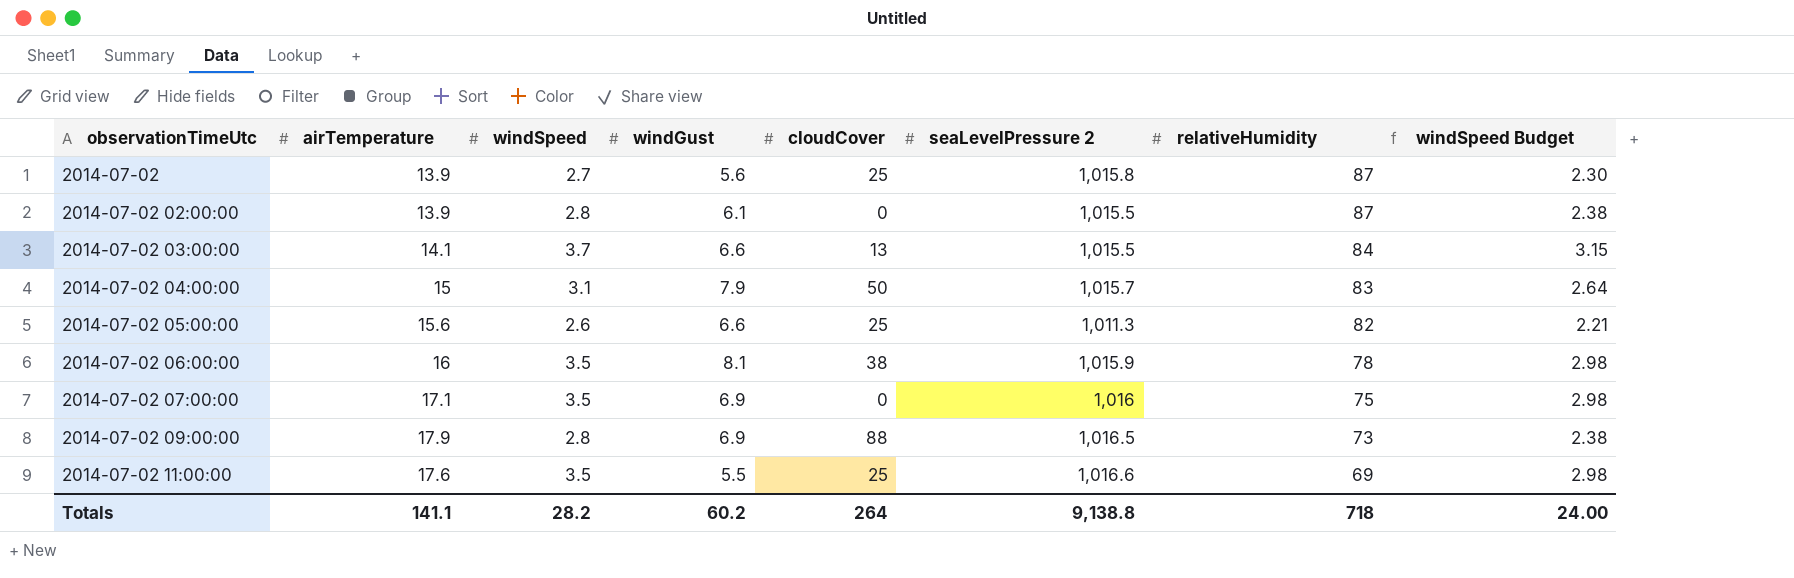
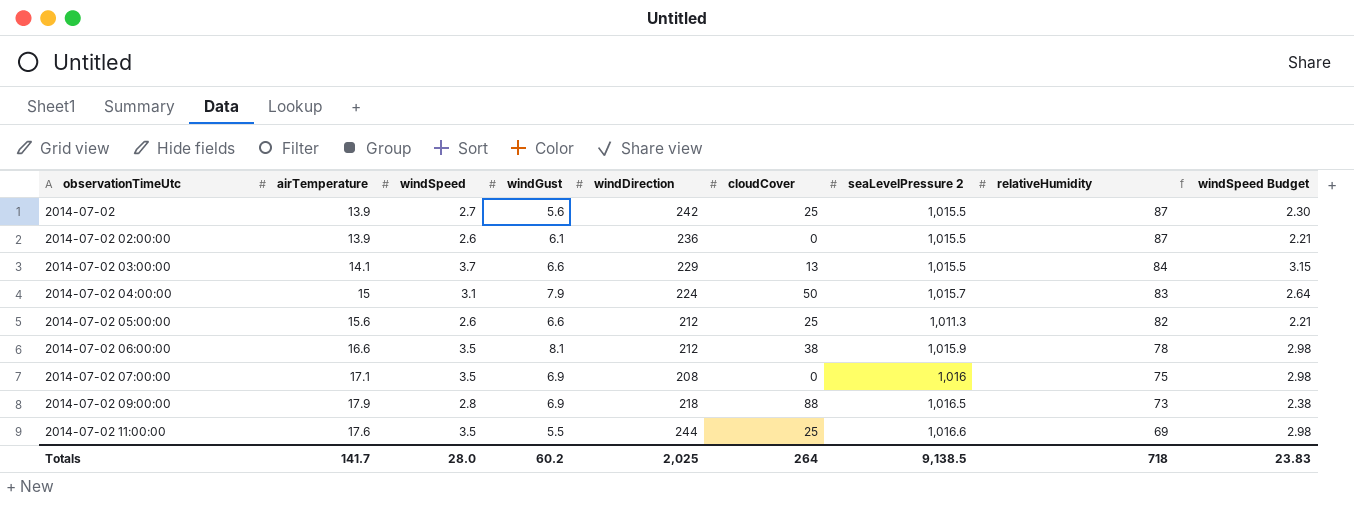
column windDirection | position: none -> 5
2014-07-02 | seaLevelPressure 2: 1,015.8 -> 1,015.5
2014-07-02 02:00:00 | windSpeed: 2.8 -> 2.6
2014-07-02 02:00:00 | windSpeed Budget: 2.38 -> 2.21
2014-07-02 06:00:00 | airTemperature: 16 -> 16.6
Totals | airTemperature: 141.1 -> 141.7
Totals | windSpeed: 28.2 -> 28.0
Totals | seaLevelPressure 2: 9,138.8 -> 9,138.5
Totals | windSpeed Budget: 24.00 -> 23.83

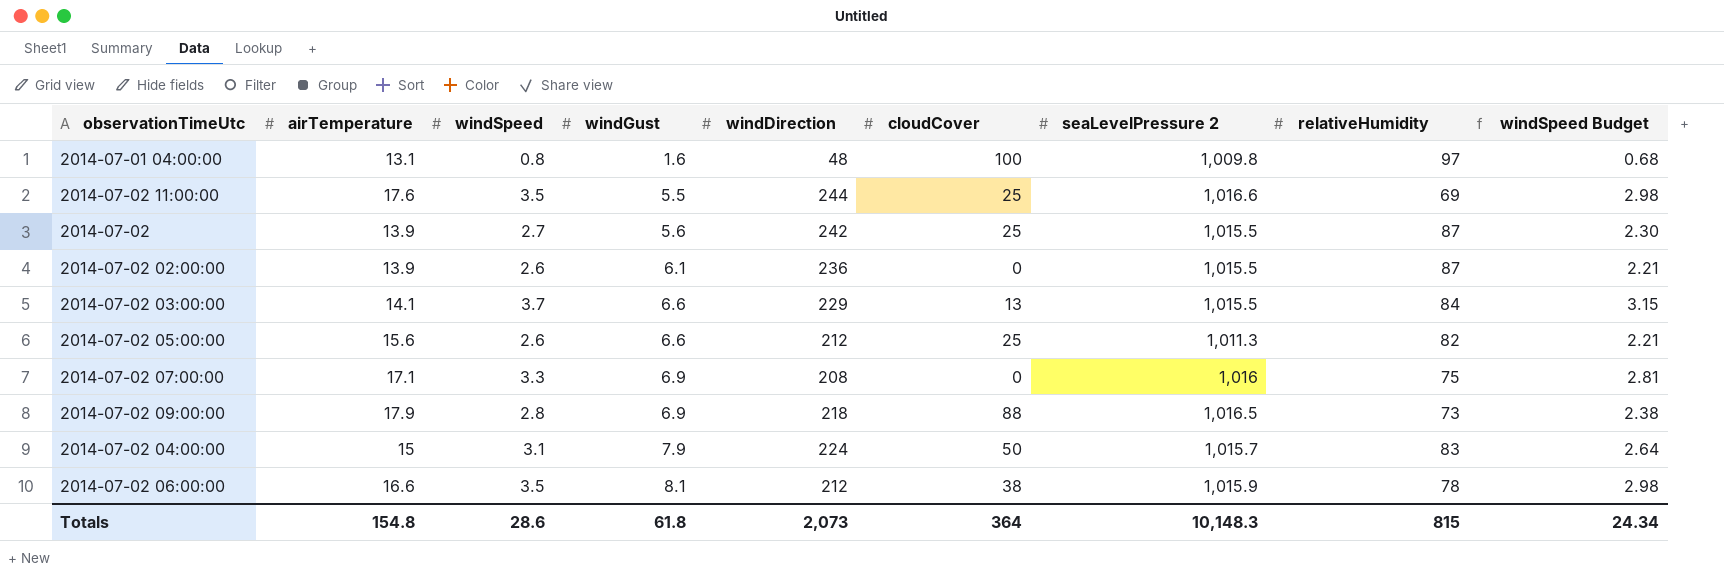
row order: observationTimeUtc ascending -> windGust ascending
row 2014-07-01 04:00:00: none -> 13.1 | 0.8 | 1.6 | 48 | 100 | 1,009.8 | 97 | 0.68
2014-07-02 07:00:00 | windSpeed: 3.5 -> 3.3
2014-07-02 07:00:00 | windSpeed Budget: 2.98 -> 2.81
Totals | airTemperature: 141.7 -> 154.8
Totals | windSpeed: 28.0 -> 28.6
Totals | windGust: 60.2 -> 61.8
Totals | windDirection: 2,025 -> 2,073
Totals | cloudCover: 264 -> 364
Totals | seaLevelPressure 2: 9,138.5 -> 10,148.3
Totals | relativeHumidity: 718 -> 815
Totals | windSpeed Budget: 23.83 -> 24.34

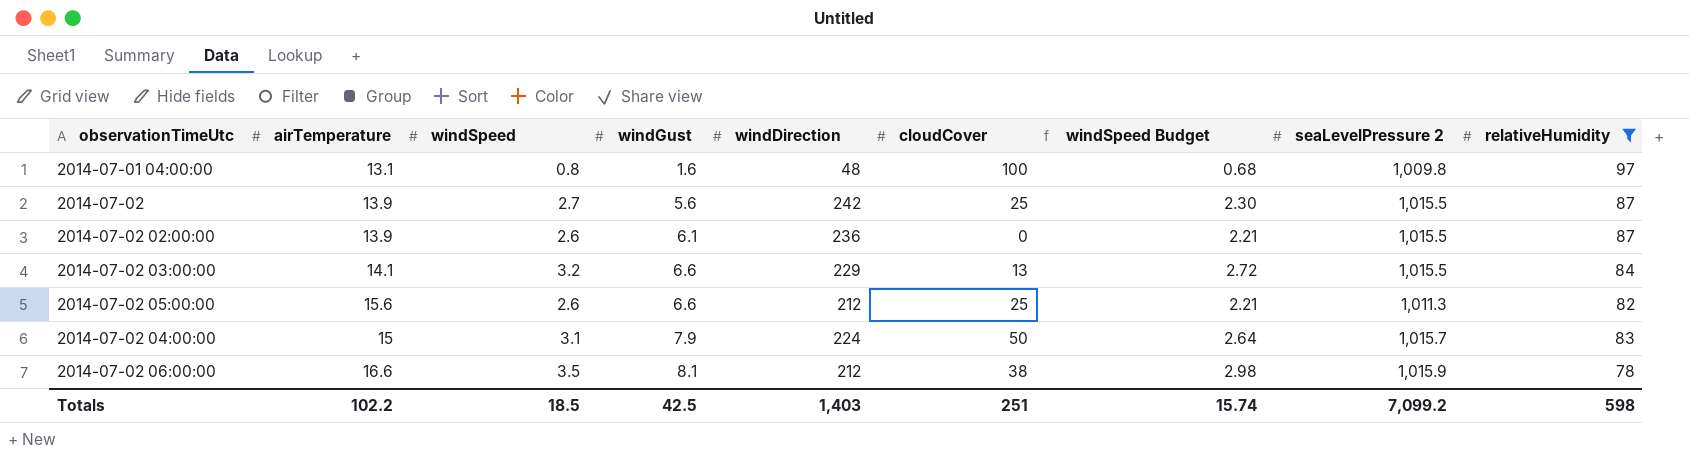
filter: none -> relativeHumidity >= 78
column windSpeed Budget | position: 9 -> 7
2014-07-02 03:00:00 | windSpeed: 3.7 -> 3.2
2014-07-02 03:00:00 | windSpeed Budget: 3.15 -> 2.72
Totals | airTemperature: 154.8 -> 102.2
Totals | windSpeed: 28.6 -> 18.5
Totals | windGust: 61.8 -> 42.5
Totals | windDirection: 2,073 -> 1,403
Totals | cloudCover: 364 -> 251
Totals | windSpeed Budget: 24.34 -> 15.74
Totals | seaLevelPressure 2: 10,148.3 -> 7,099.2
Totals | relativeHumidity: 815 -> 598

